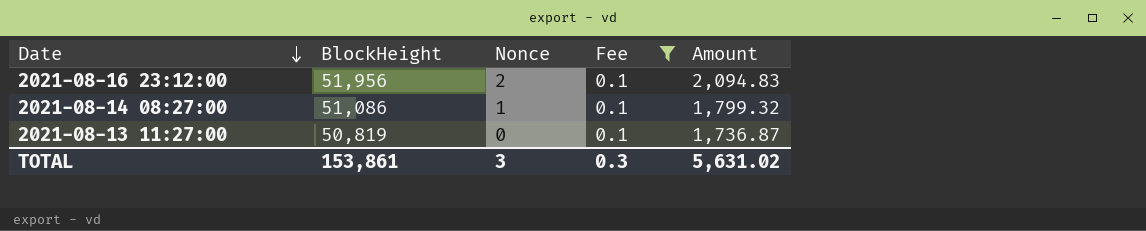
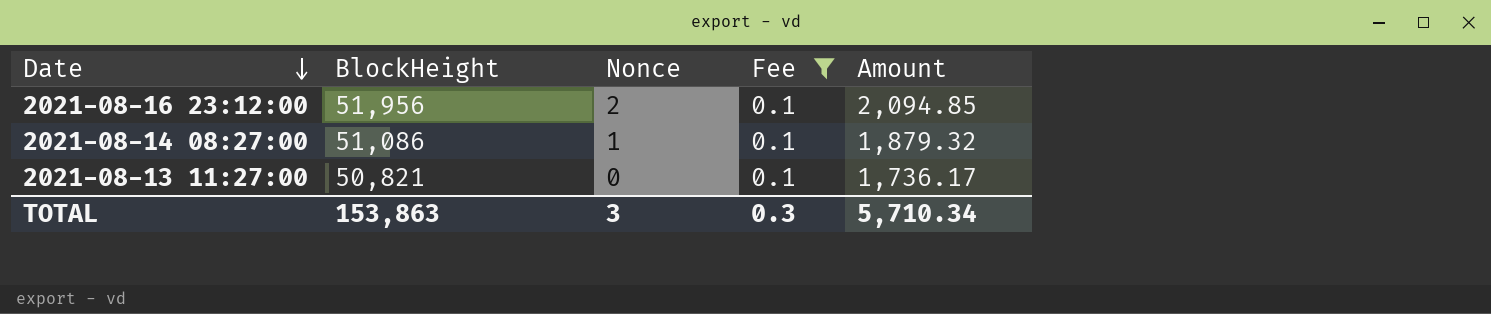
2021-08-16 23:12:00 | Amount: 2,094.83 -> 2,094.85
2021-08-14 08:27:00 | Amount: 1,799.32 -> 1,879.32
2021-08-13 11:27:00 | BlockHeight: 50,819 -> 50,821
2021-08-13 11:27:00 | Amount: 1,736.87 -> 1,736.17
TOTAL | BlockHeight: 153,861 -> 153,863
TOTAL | Amount: 5,631.02 -> 5,710.34

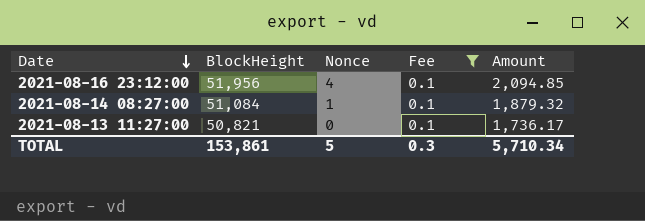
2021-08-16 23:12:00 | Nonce: 2 -> 4
2021-08-14 08:27:00 | BlockHeight: 51,086 -> 51,084
TOTAL | BlockHeight: 153,863 -> 153,861
TOTAL | Nonce: 3 -> 5

